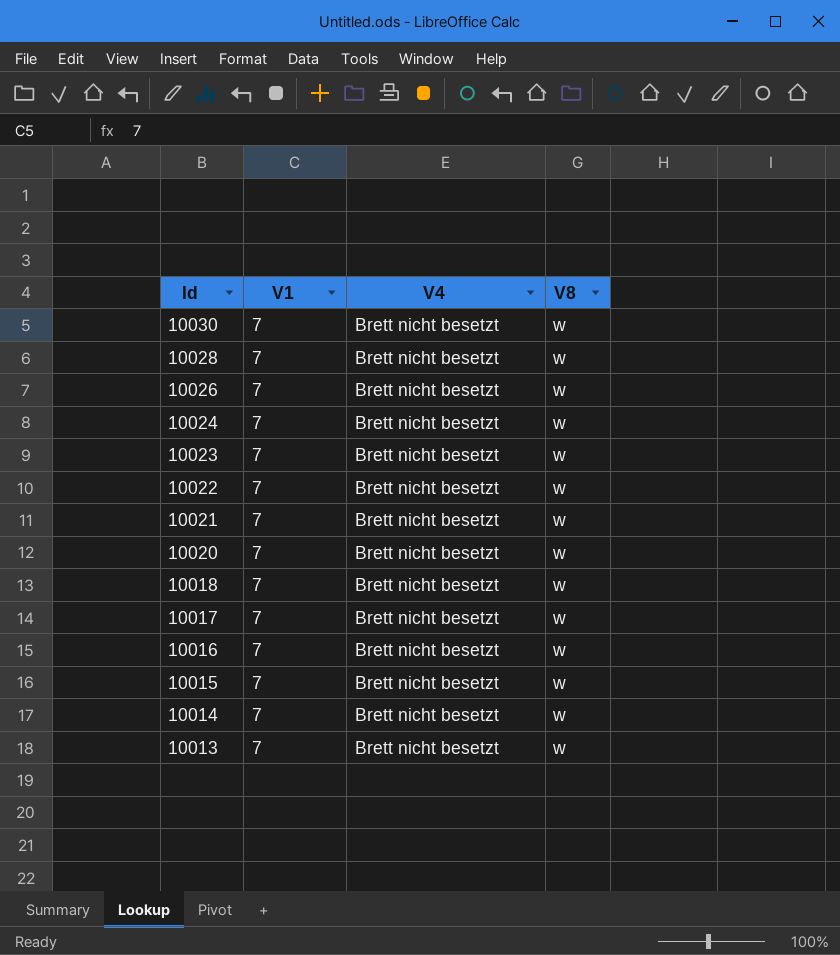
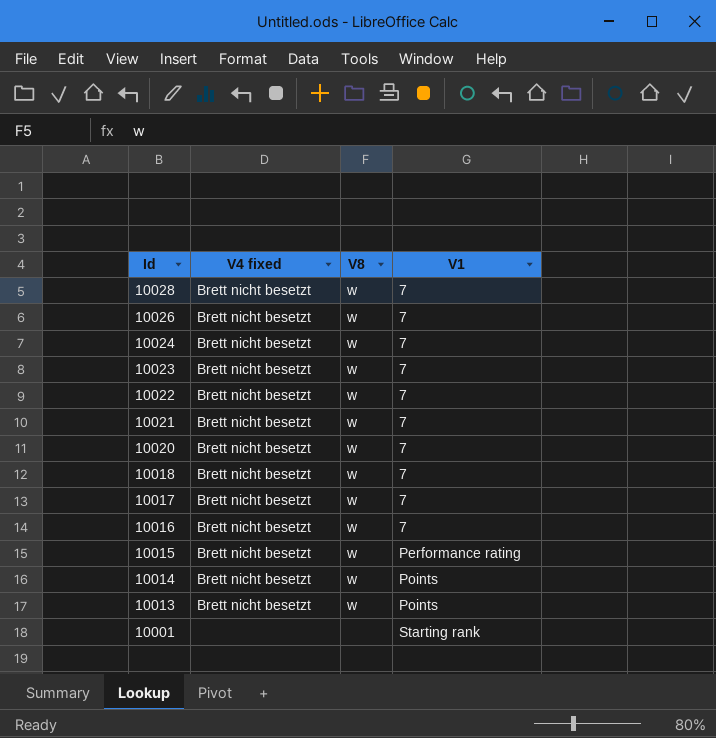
column name: V4 -> V4 fixed
column V1 | position: 2 -> 4
row 10030: 7 | Brett nicht besetzt | w -> none
10015 | V1: 7 -> Performance rating
10014 | V1: 7 -> Points
10013 | V1: 7 -> Points
row 10001: none -> none | none | Starting rank

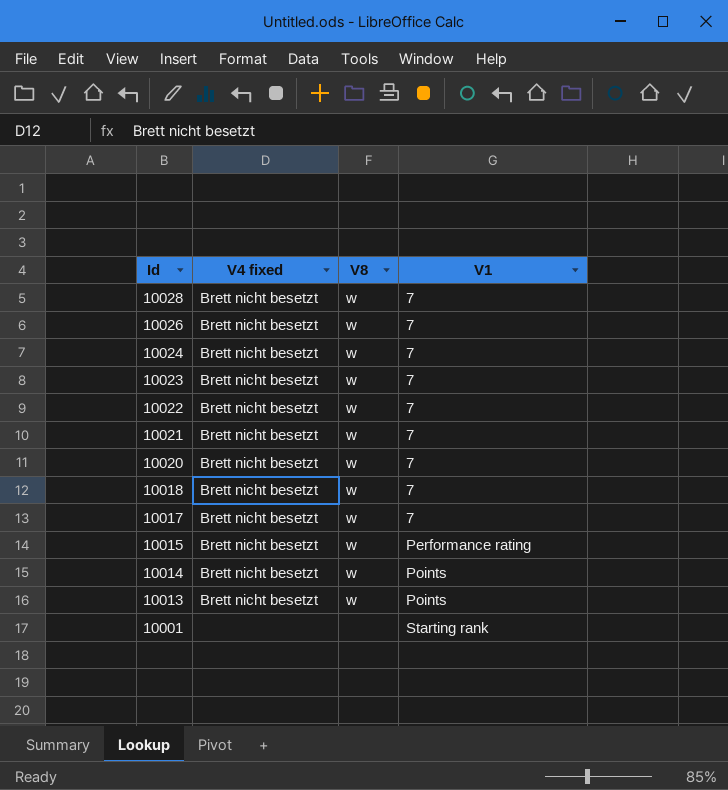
row 10016: Brett nicht besetzt | w | 7 -> none

